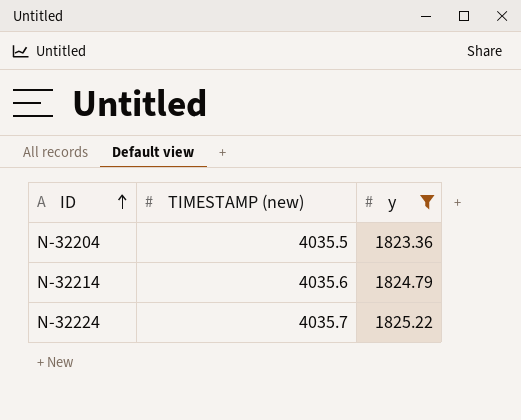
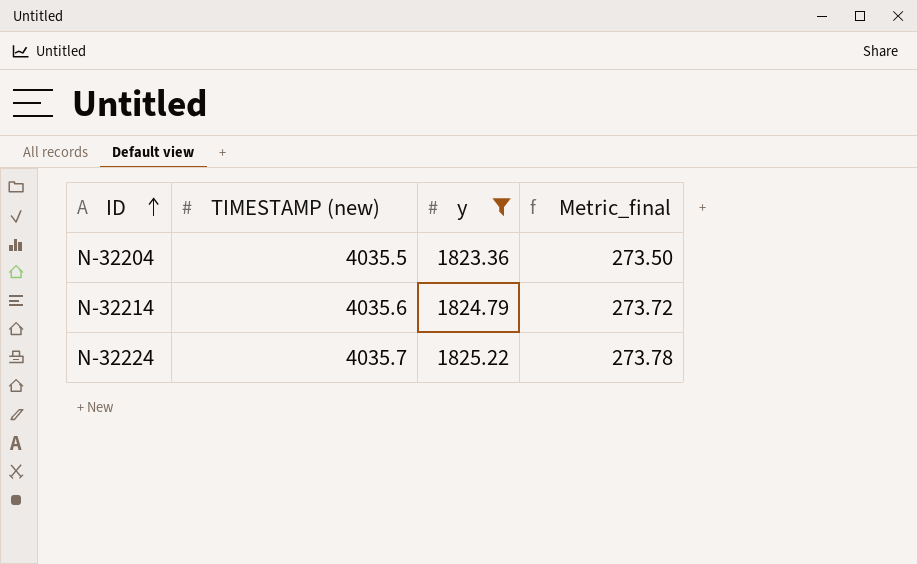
column Metric_final | formula: none -> [y] * 0.15

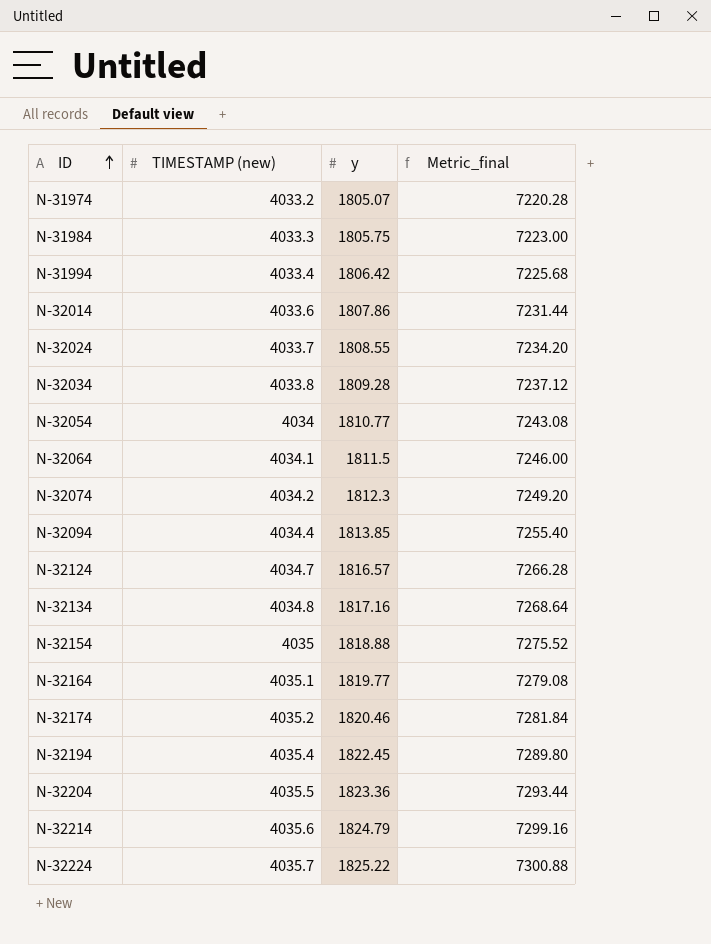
filter: y >= 1823.36 -> none
column Metric_final | formula: [y] * 0.15 -> [y] * 4

